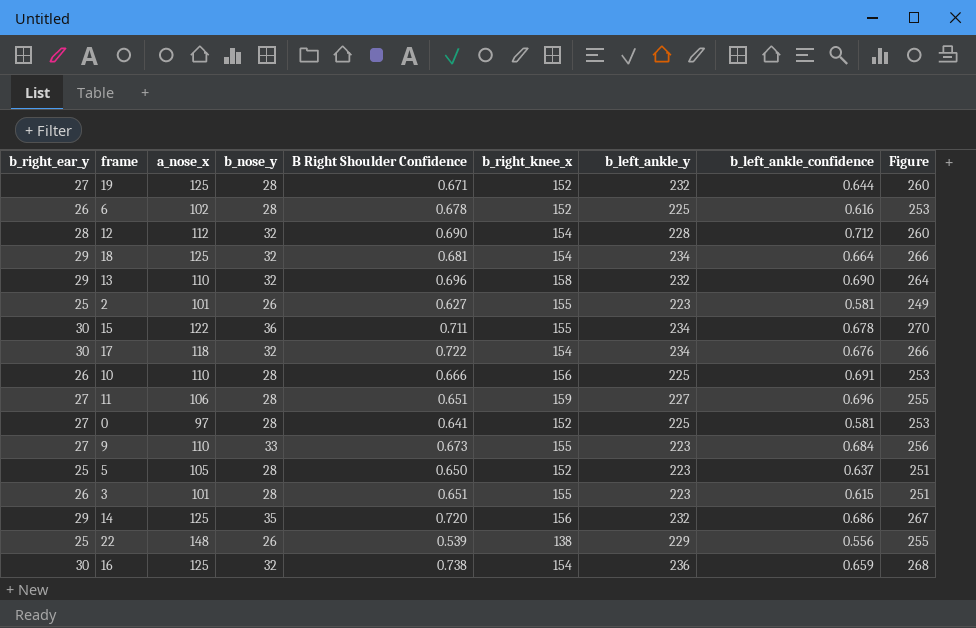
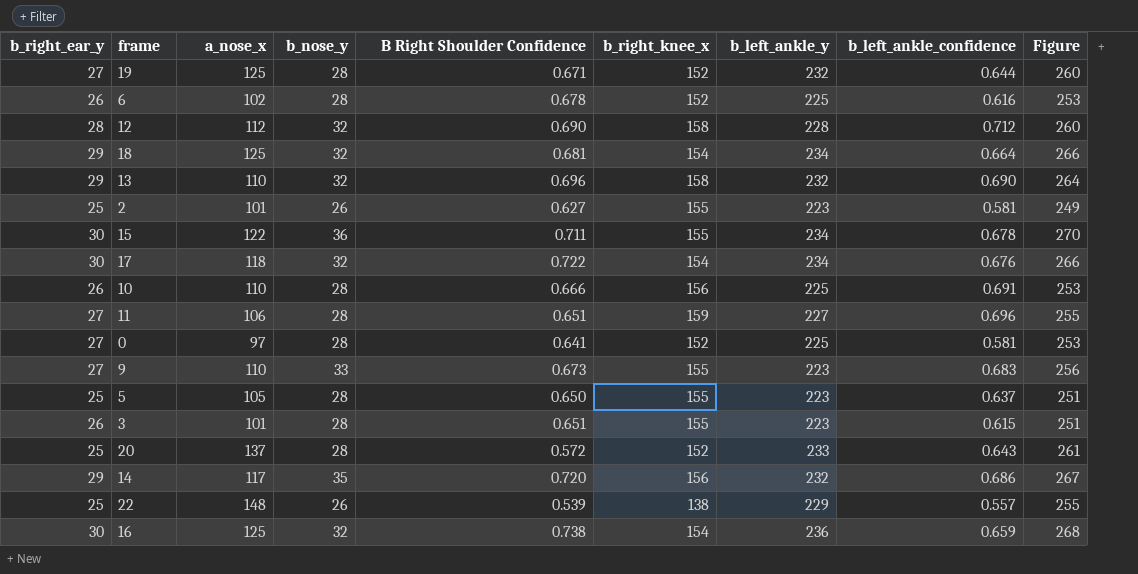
12 | b_right_knee_x: 154 -> 158
9 | b_left_ankle_confidence: 0.684 -> 0.683
5 | b_right_knee_x: 152 -> 155
row 20: none -> 25 | 137 | 28 | 0.572 | 152 | 233 | 0.643 | 261
14 | a_nose_x: 125 -> 117
22 | b_left_ankle_confidence: 0.556 -> 0.557

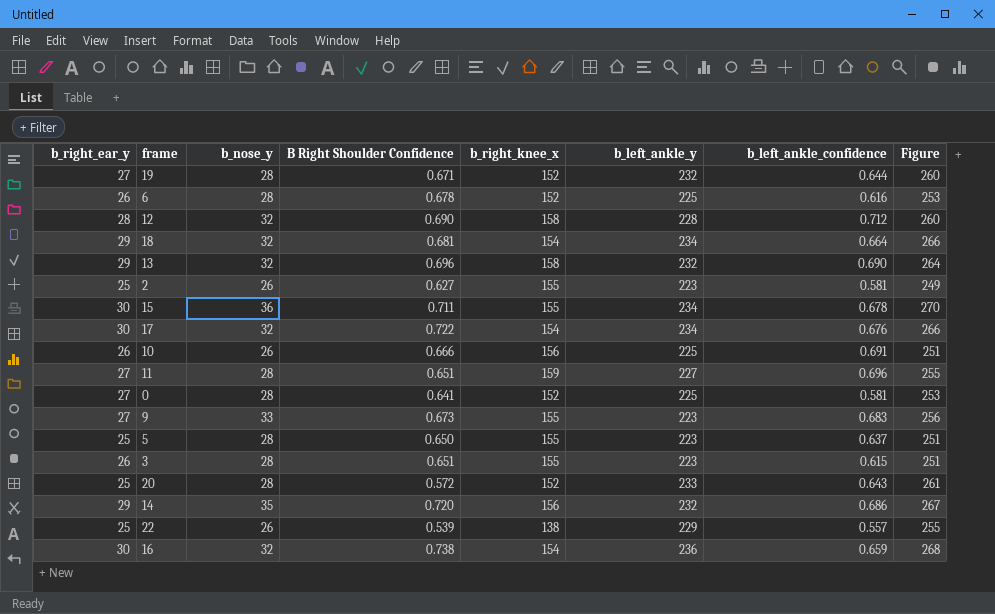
column a_nose_x | position: 3 -> none
10 | b_nose_y: 28 -> 26
10 | Figure: 253 -> 251

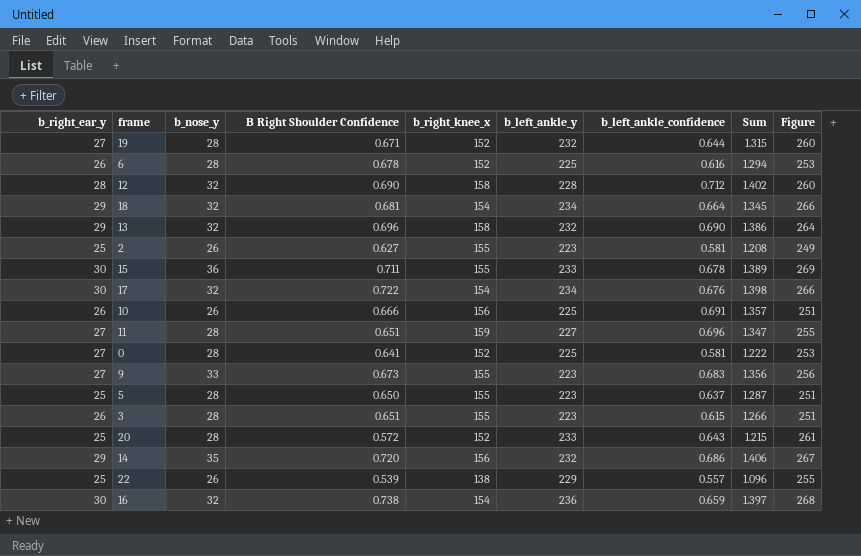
column Sum | formula: none -> [B Right Shoulder Confidence] + [b_left_ankle_confidence]
15 | b_left_ankle_y: 234 -> 233
15 | Figure: 270 -> 269

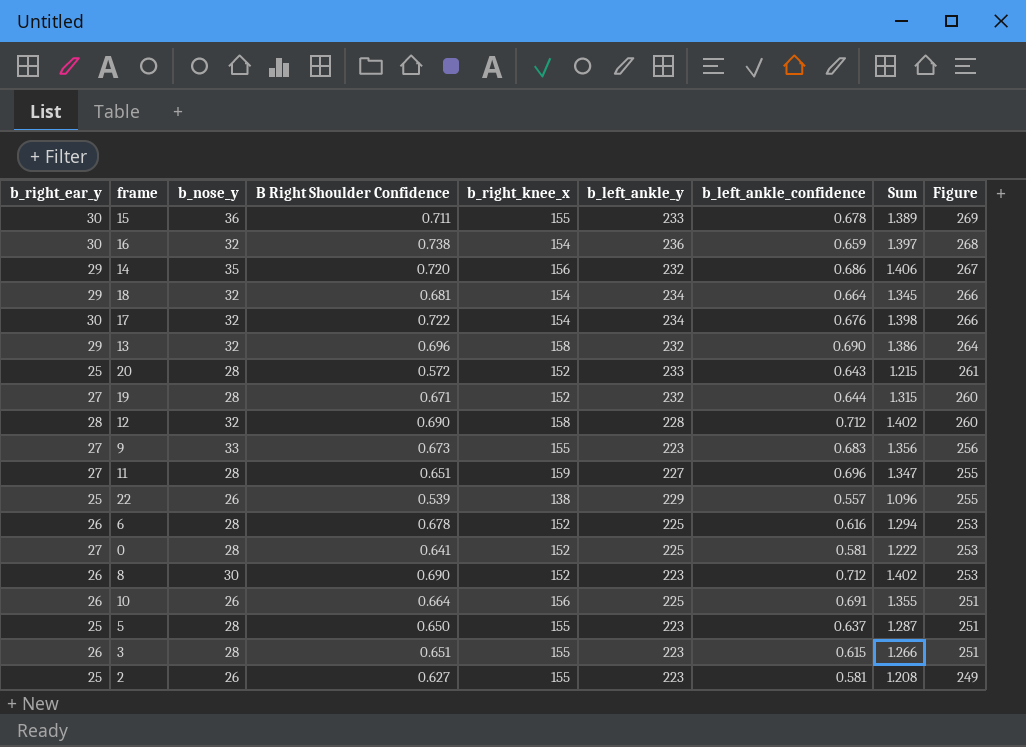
row order: none -> Figure descending
row 8: none -> 26 | 30 | 0.690 | 152 | 223 | 0.712 | 1.402 | 253
10 | B Right Shoulder Confidence: 0.666 -> 0.664
10 | Sum: 1.357 -> 1.355

